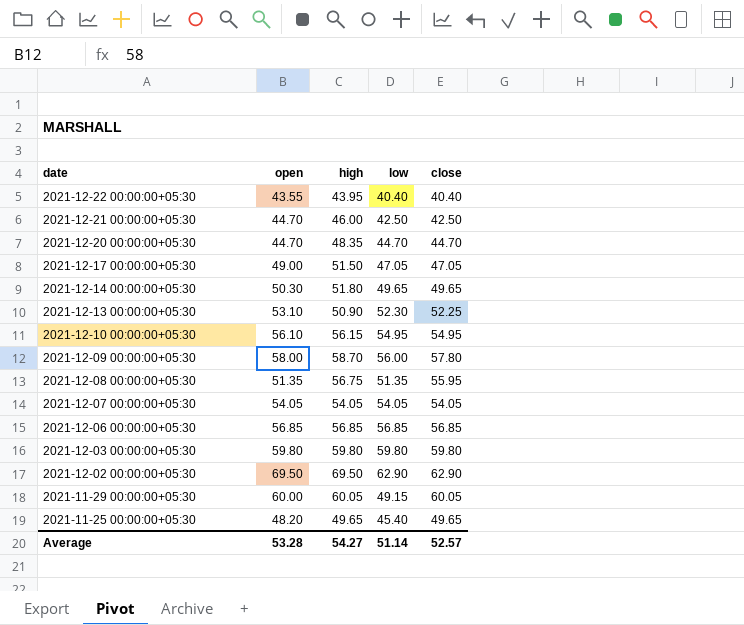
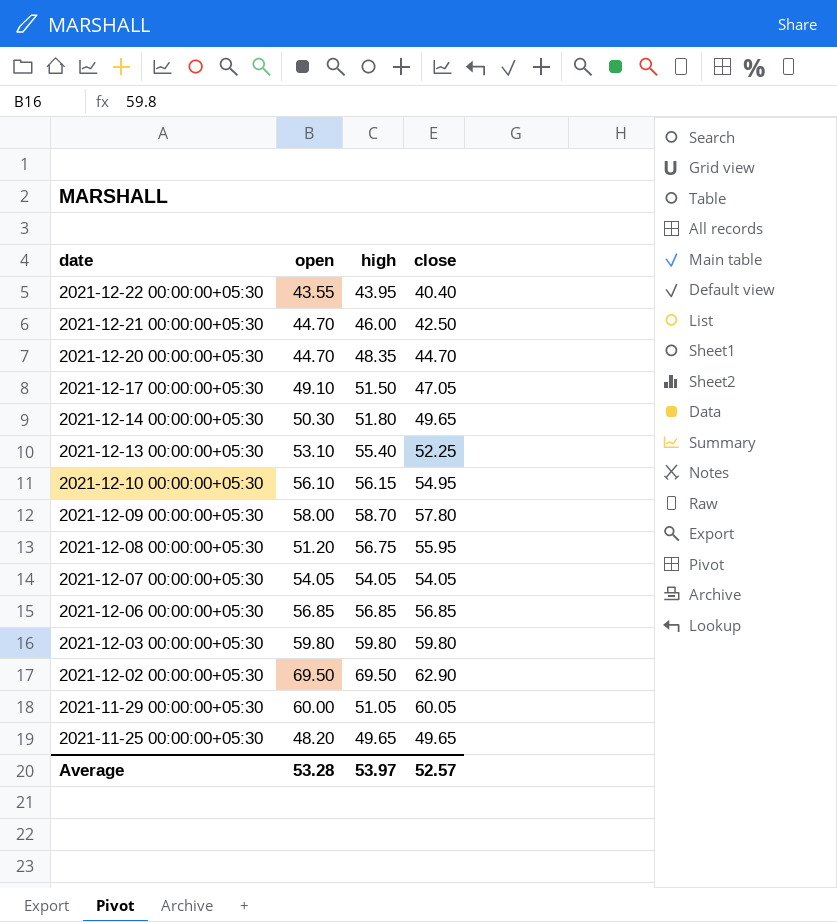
column low | position: 4 -> none
2021-12-17 00:00:00+05:30 | open: 49.00 -> 49.10
2021-12-13 00:00:00+05:30 | high: 50.90 -> 55.40
2021-12-08 00:00:00+05:30 | open: 51.35 -> 51.20
2021-11-29 00:00:00+05:30 | high: 60.05 -> 51.05
Average | high: 54.27 -> 53.97

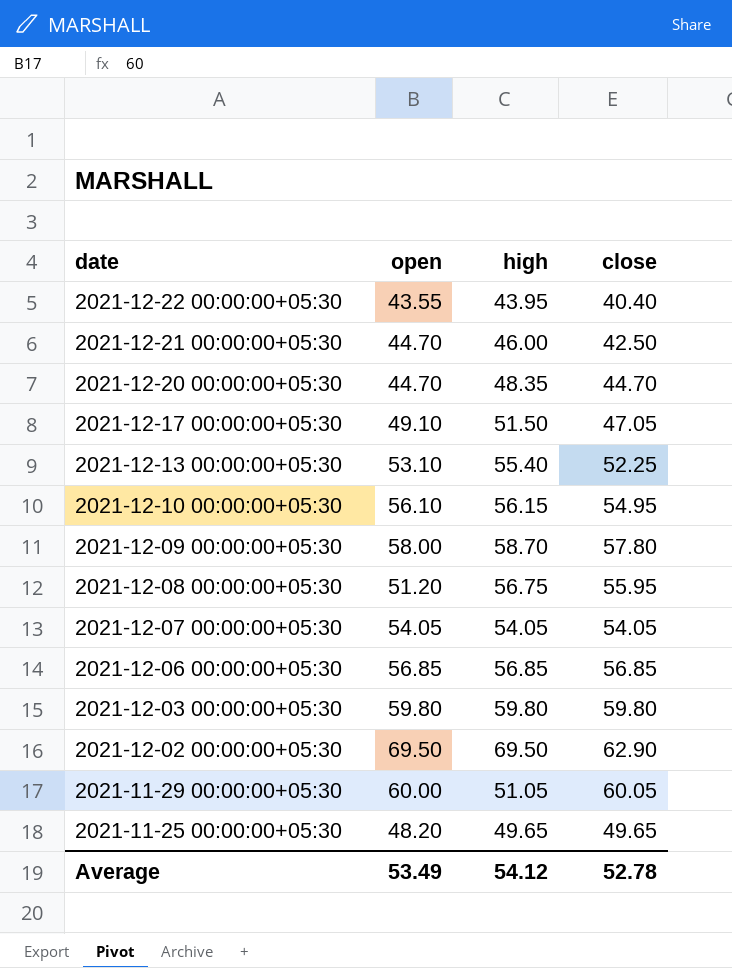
row 2021-12-14 00:00:00+05:30: 50.30 | 51.80 | 49.65 -> none
Average | open: 53.28 -> 53.49
Average | high: 53.97 -> 54.12
Average | close: 52.57 -> 52.78

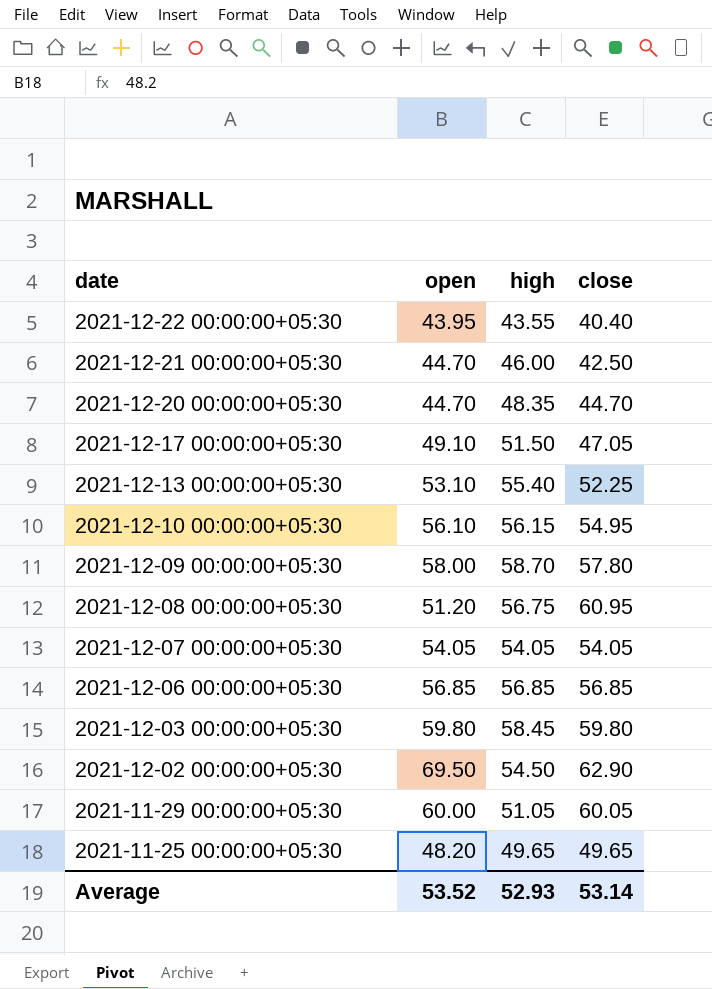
2021-12-22 00:00:00+05:30 | open: 43.55 -> 43.95
2021-12-22 00:00:00+05:30 | high: 43.95 -> 43.55
2021-12-08 00:00:00+05:30 | close: 55.95 -> 60.95
2021-12-03 00:00:00+05:30 | high: 59.80 -> 58.45
2021-12-02 00:00:00+05:30 | high: 69.50 -> 54.50
Average | open: 53.49 -> 53.52
Average | high: 54.12 -> 52.93
Average | close: 52.78 -> 53.14

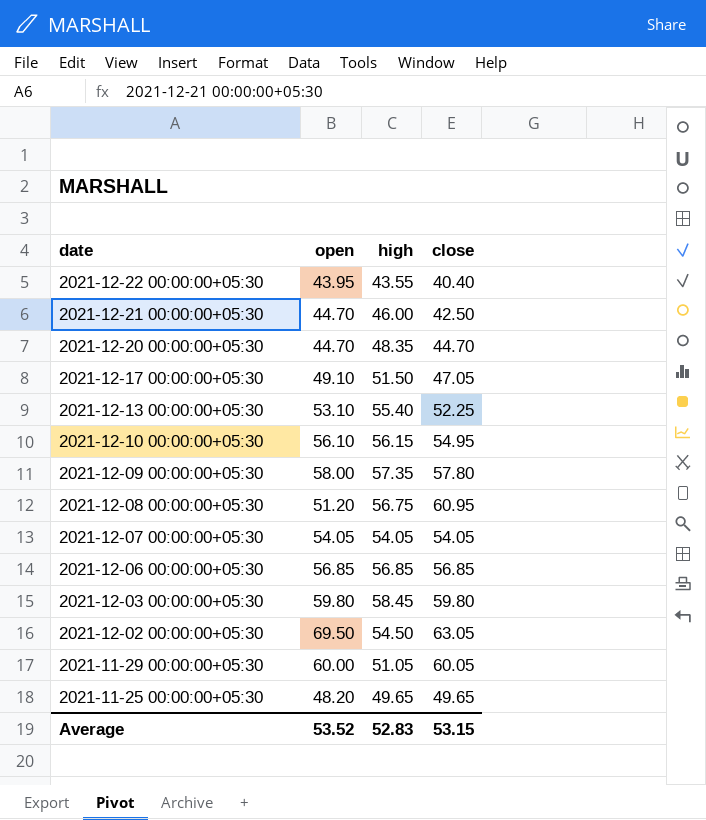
2021-12-09 00:00:00+05:30 | high: 58.70 -> 57.35
2021-12-02 00:00:00+05:30 | close: 62.90 -> 63.05
Average | high: 52.93 -> 52.83
Average | close: 53.14 -> 53.15

